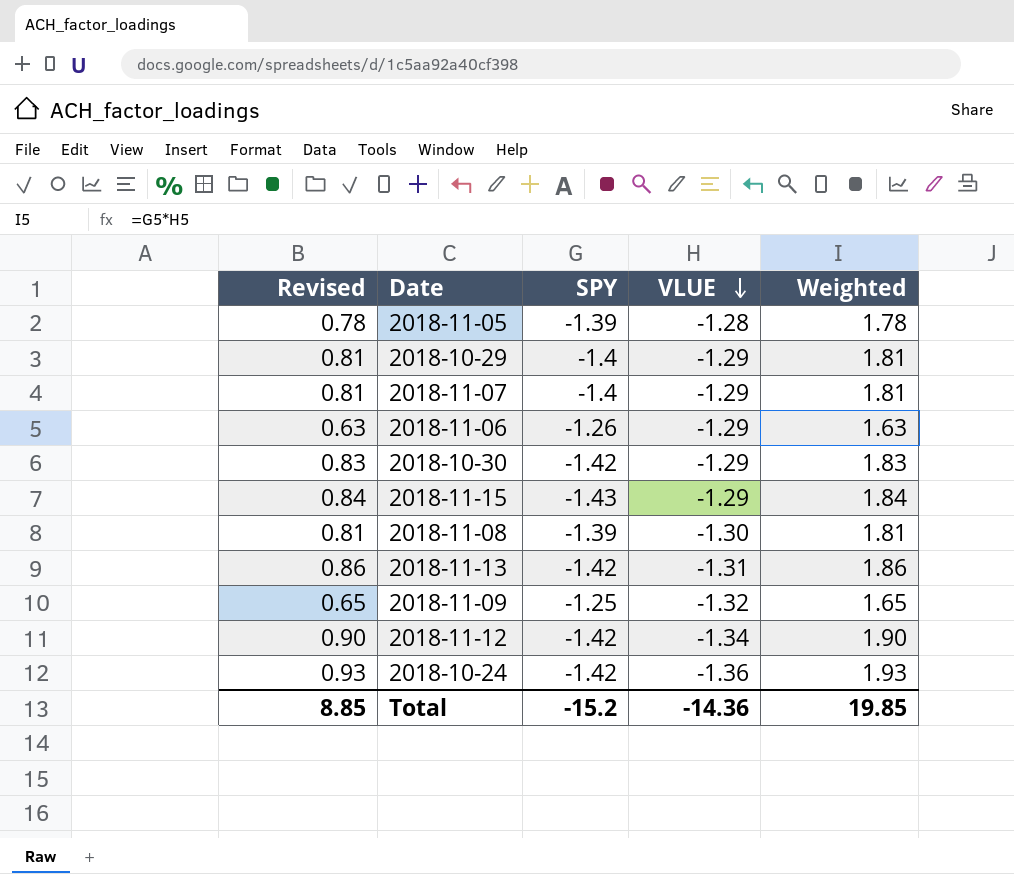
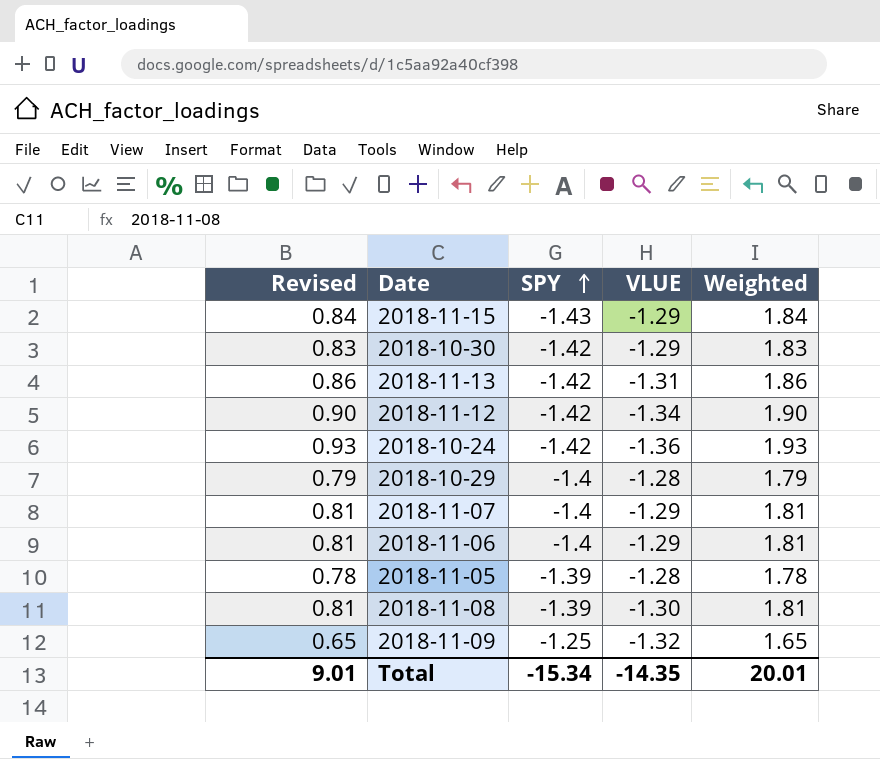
row order: VLUE descending -> SPY ascending
2018-10-29 | Revised: 0.81 -> 0.79
2018-10-29 | VLUE: -1.29 -> -1.28
2018-10-29 | Weighted: 1.81 -> 1.79
2018-11-06 | Revised: 0.63 -> 0.81
2018-11-06 | SPY: -1.26 -> -1.4
2018-11-06 | Weighted: 1.63 -> 1.81
Total | Revised: 8.85 -> 9.01
Total | SPY: -15.2 -> -15.34
Total | VLUE: -14.36 -> -14.35
Total | Weighted: 19.85 -> 20.01

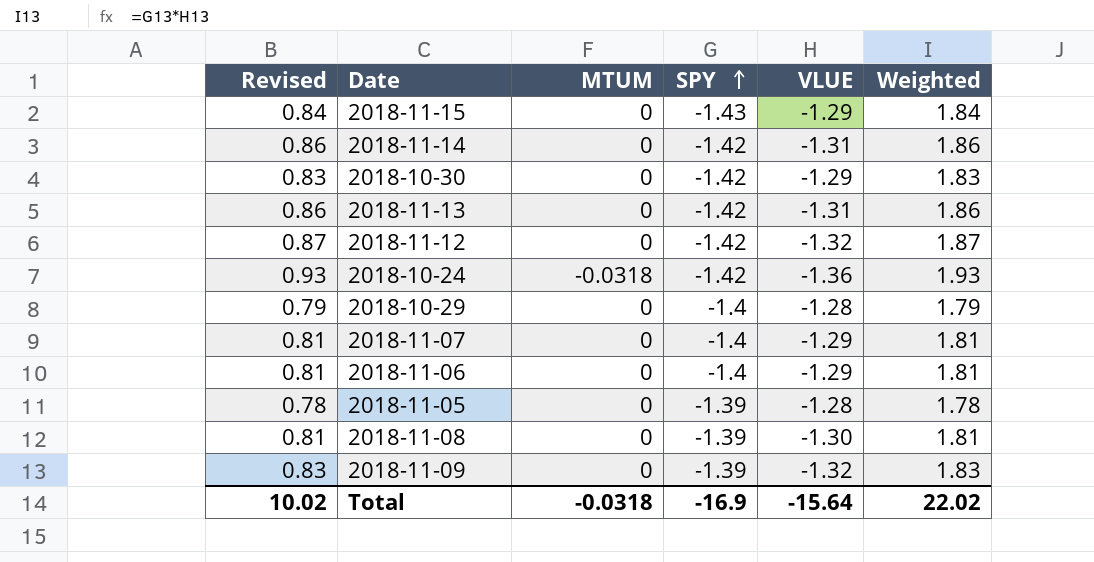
column MTUM | position: none -> 3
row 2018-11-14: none -> 0.86 | 0 | -1.42 | -1.31 | 1.86
2018-11-12 | Revised: 0.90 -> 0.87
2018-11-12 | VLUE: -1.34 -> -1.32
2018-11-12 | Weighted: 1.90 -> 1.87
2018-11-09 | Revised: 0.65 -> 0.83
2018-11-09 | SPY: -1.25 -> -1.39
2018-11-09 | Weighted: 1.65 -> 1.83
Total | Revised: 9.01 -> 10.02
Total | SPY: -15.34 -> -16.9
Total | VLUE: -14.35 -> -15.64
Total | Weighted: 20.01 -> 22.02

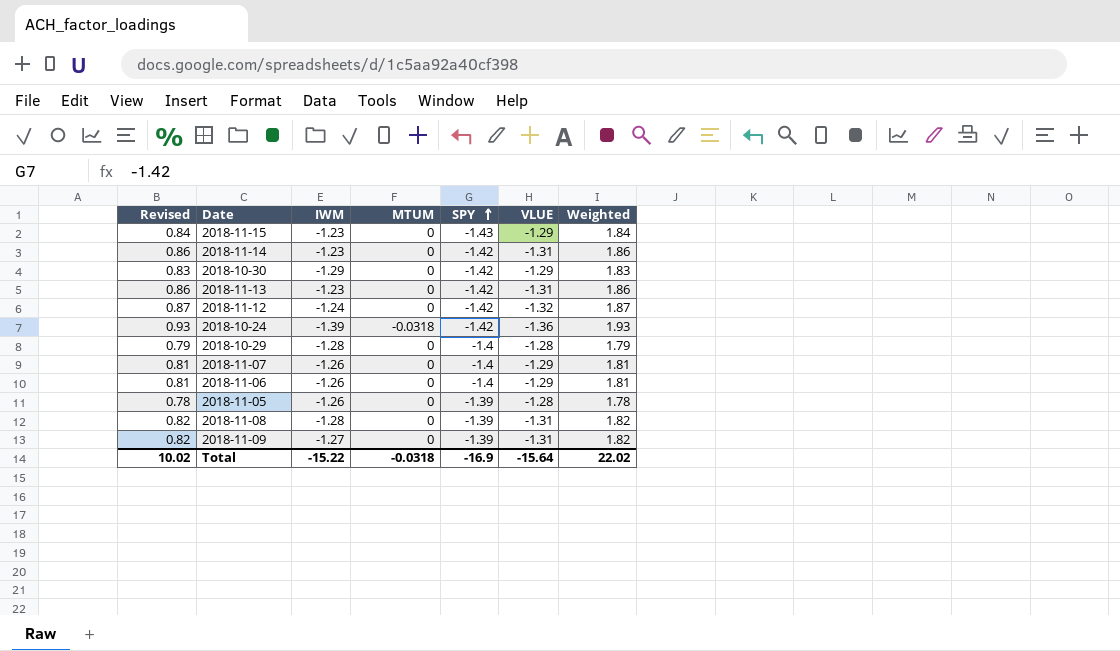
column IWM | position: none -> 3
2018-11-08 | Revised: 0.81 -> 0.82
2018-11-08 | VLUE: -1.30 -> -1.31
2018-11-08 | Weighted: 1.81 -> 1.82
2018-11-09 | Revised: 0.83 -> 0.82
2018-11-09 | VLUE: -1.32 -> -1.31
2018-11-09 | Weighted: 1.83 -> 1.82

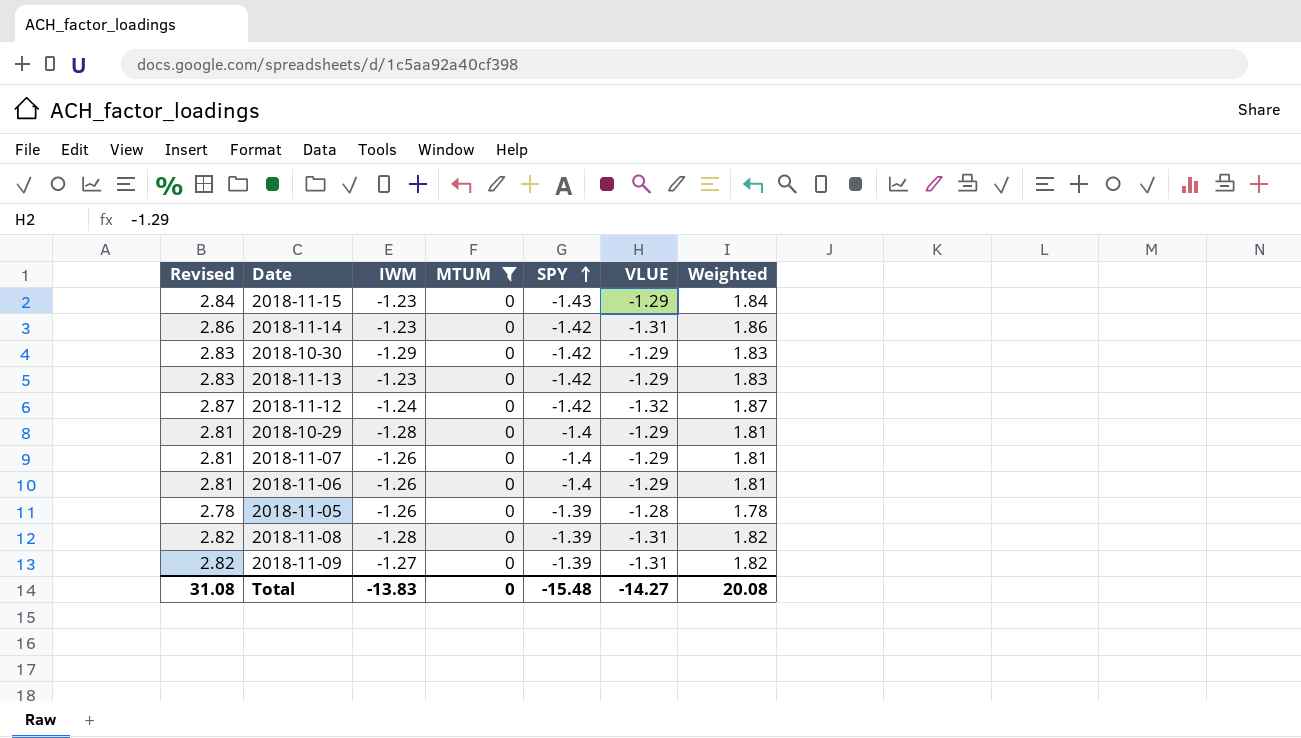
filter: none -> MTUM = 0
column Revised | formula: [Weighted] - 1 -> [Weighted] + 1
2018-11-13 | VLUE: -1.31 -> -1.29
2018-11-13 | Weighted: 1.86 -> 1.83
2018-10-29 | VLUE: -1.28 -> -1.29
2018-10-29 | Weighted: 1.79 -> 1.81
Total | Revised: 10.02 -> 31.08
Total | IWM: -15.22 -> -13.83
Total | MTUM: -0.0318 -> 0
Total | SPY: -16.9 -> -15.48
Total | VLUE: -15.64 -> -14.27
Total | Weighted: 22.02 -> 20.08

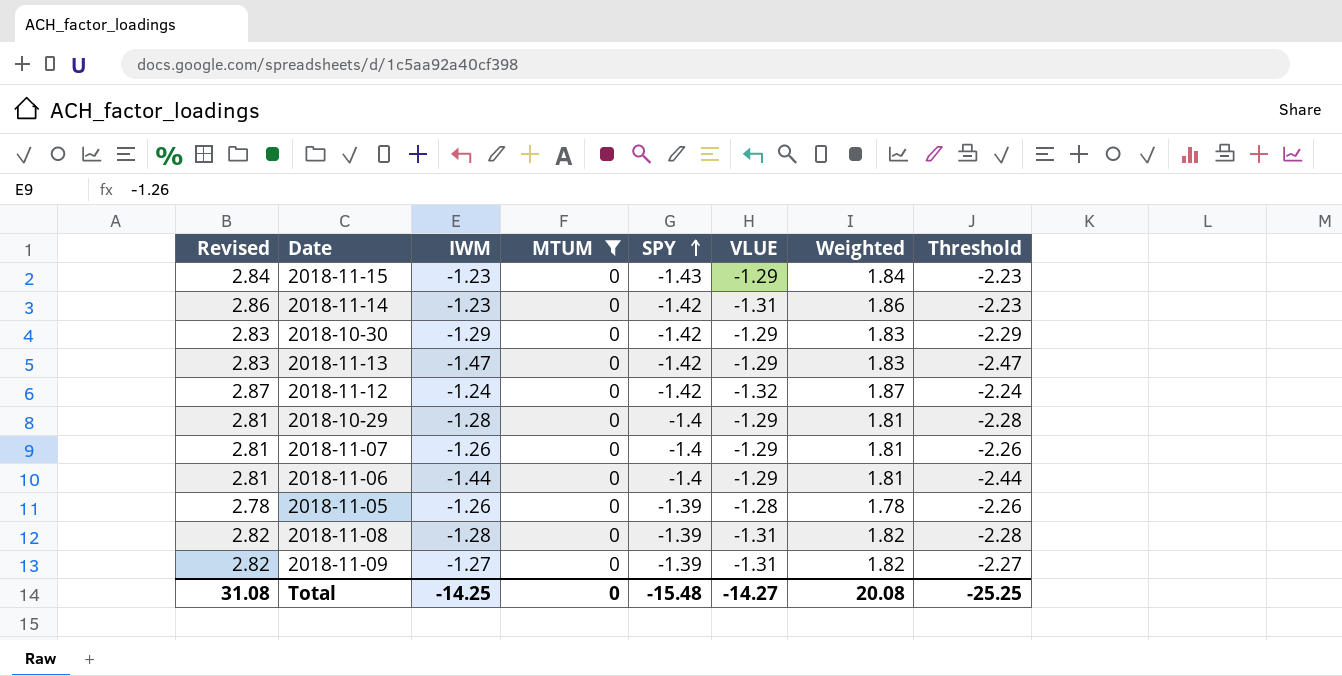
column Threshold | formula: none -> [IWM] - 1
2018-11-13 | IWM: -1.23 -> -1.47
2018-11-06 | IWM: -1.26 -> -1.44
Total | IWM: -13.83 -> -14.25

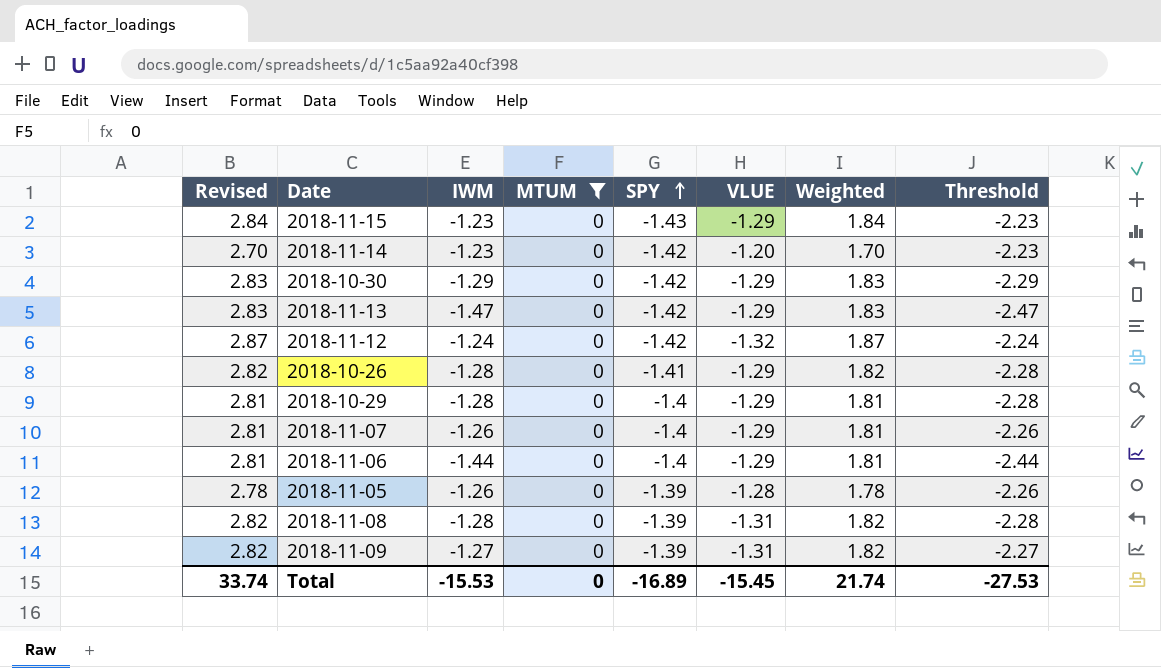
2018-11-14 | Revised: 2.86 -> 2.70
2018-11-14 | VLUE: -1.31 -> -1.20
2018-11-14 | Weighted: 1.86 -> 1.70
row 2018-10-26: none -> 2.82 | -1.28 | 0 | -1.41 | -1.29 | 1.82 | -2.28
Total | Revised: 31.08 -> 33.74
Total | IWM: -14.25 -> -15.53
Total | SPY: -15.48 -> -16.89
Total | VLUE: -14.27 -> -15.45
Total | Weighted: 20.08 -> 21.74
Total | Threshold: -25.25 -> -27.53

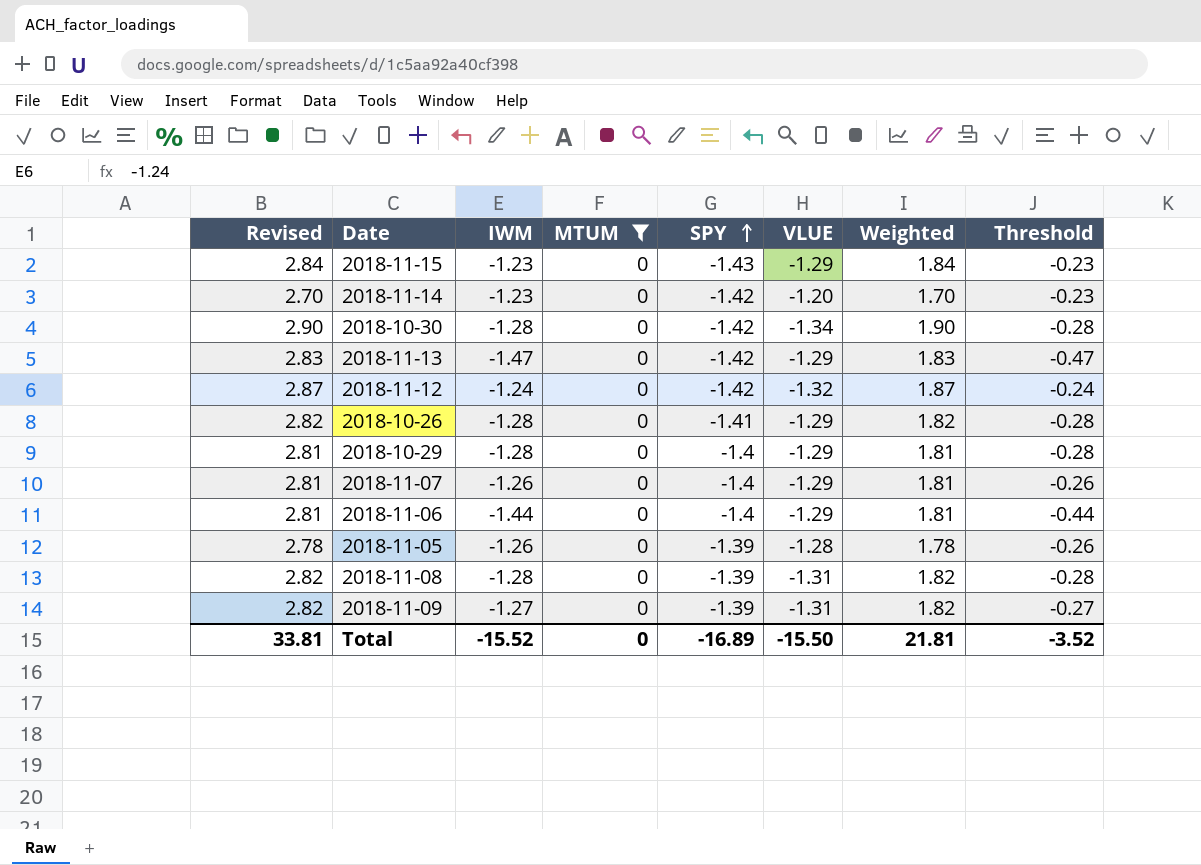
column Threshold | formula: [IWM] - 1 -> [IWM] + 1
2018-10-30 | Revised: 2.83 -> 2.90
2018-10-30 | IWM: -1.29 -> -1.28
2018-10-30 | VLUE: -1.29 -> -1.34
2018-10-30 | Weighted: 1.83 -> 1.90
Total | Revised: 33.74 -> 33.81
Total | IWM: -15.53 -> -15.52
Total | VLUE: -15.45 -> -15.50
Total | Weighted: 21.74 -> 21.81
Total | Threshold: -27.53 -> -3.52

